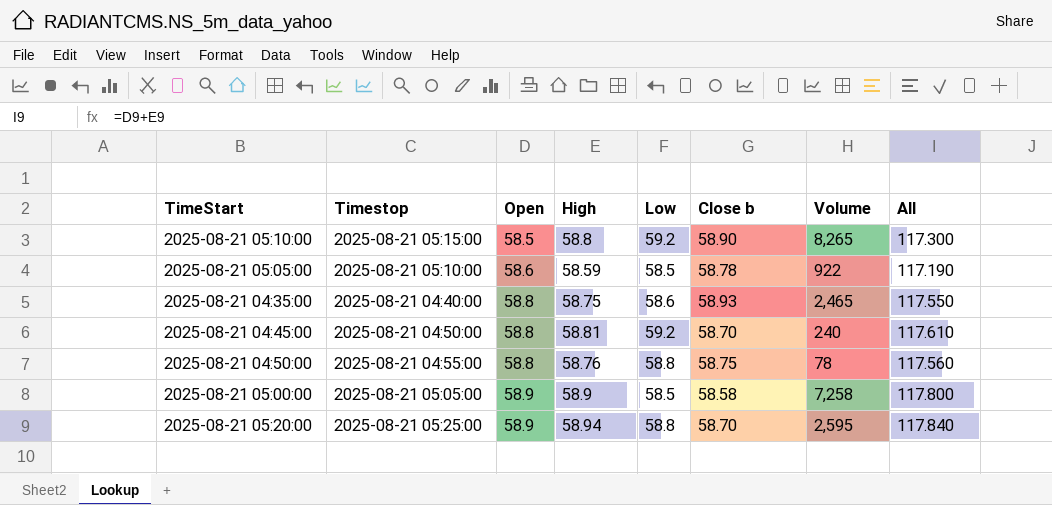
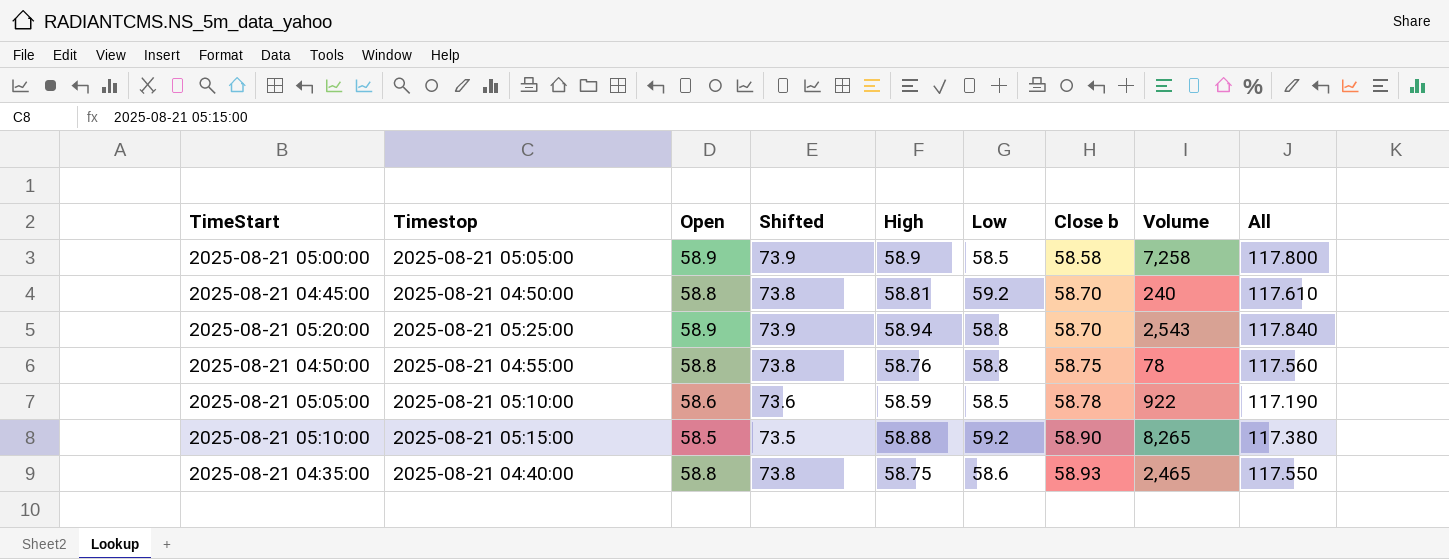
row order: Open ascending -> Close b ascending
column Shifted | formula: none -> [Open] + 15
2025-08-21 05:20:00 | Volume: 2,595 -> 2,543
2025-08-21 05:10:00 | High: 58.8 -> 58.88
2025-08-21 05:10:00 | All: 117.300 -> 117.380

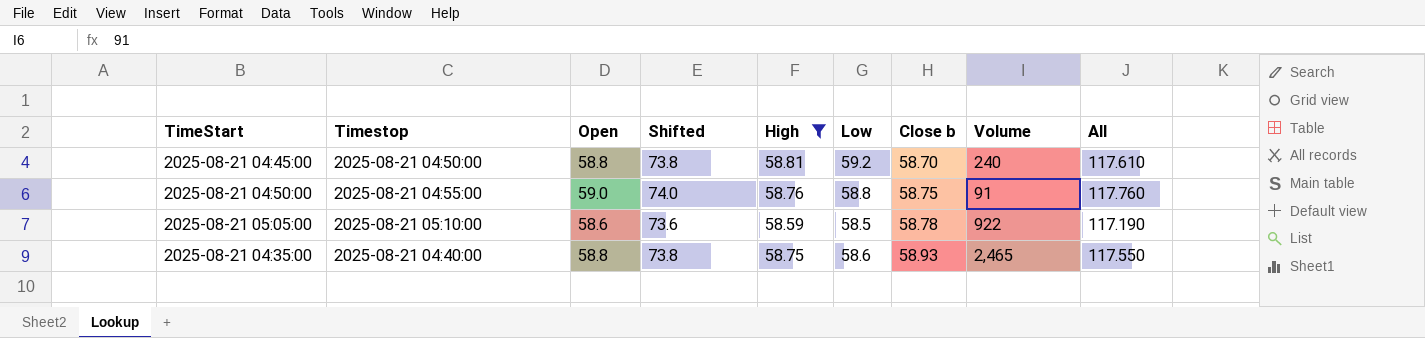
filter: none -> High <= 58.81
2025-08-21 04:50:00 | Open: 58.8 -> 59.0
2025-08-21 04:50:00 | Shifted: 73.8 -> 74.0
2025-08-21 04:50:00 | Volume: 78 -> 91
2025-08-21 04:50:00 | All: 117.560 -> 117.760

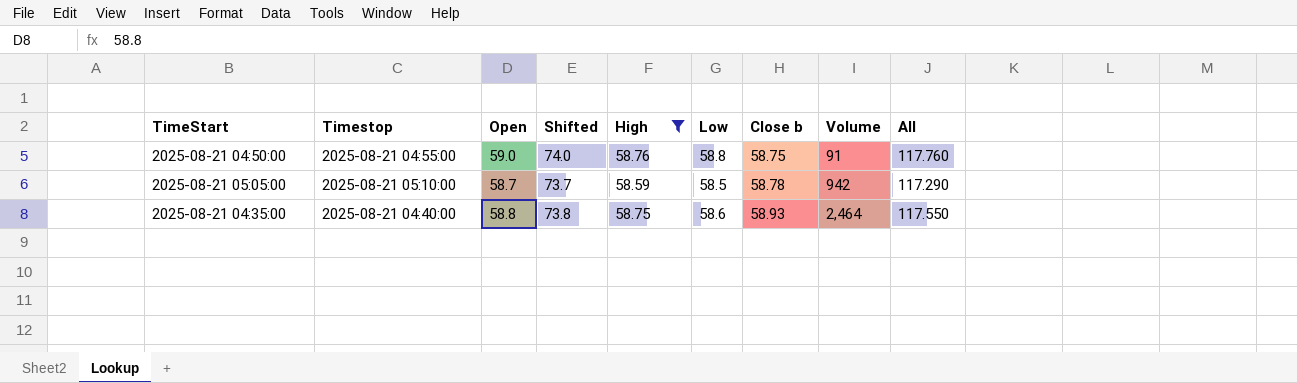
row 2025-08-21 04:45:00: 2025-08-21 04:50:00 | 58.8 | 73.8 | 58.81 | 59.2 | 58.70 | 240 | 117.610 -> none
2025-08-21 05:05:00 | Open: 58.6 -> 58.7
2025-08-21 05:05:00 | Shifted: 73.6 -> 73.7
2025-08-21 05:05:00 | Volume: 922 -> 942
2025-08-21 05:05:00 | All: 117.190 -> 117.290
2025-08-21 04:35:00 | Volume: 2,465 -> 2,464

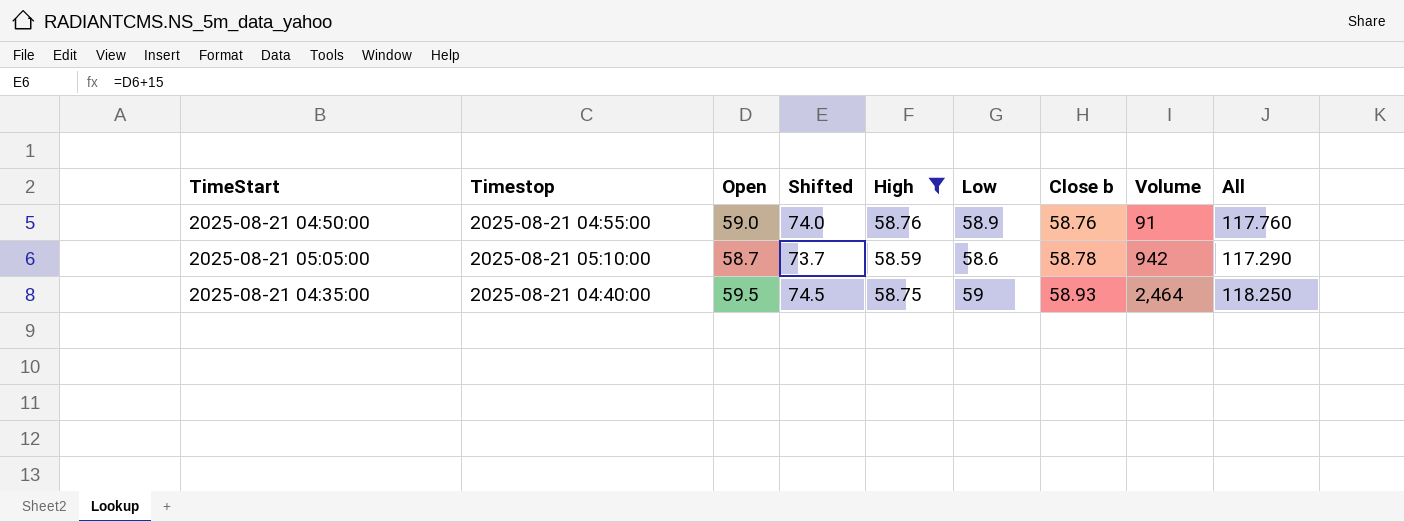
2025-08-21 04:50:00 | Low: 58.8 -> 58.9
2025-08-21 04:50:00 | Close b: 58.75 -> 58.76
2025-08-21 05:05:00 | Low: 58.5 -> 58.6
2025-08-21 04:35:00 | Open: 58.8 -> 59.5
2025-08-21 04:35:00 | Shifted: 73.8 -> 74.5
2025-08-21 04:35:00 | Low: 58.6 -> 59
2025-08-21 04:35:00 | All: 117.550 -> 118.250

